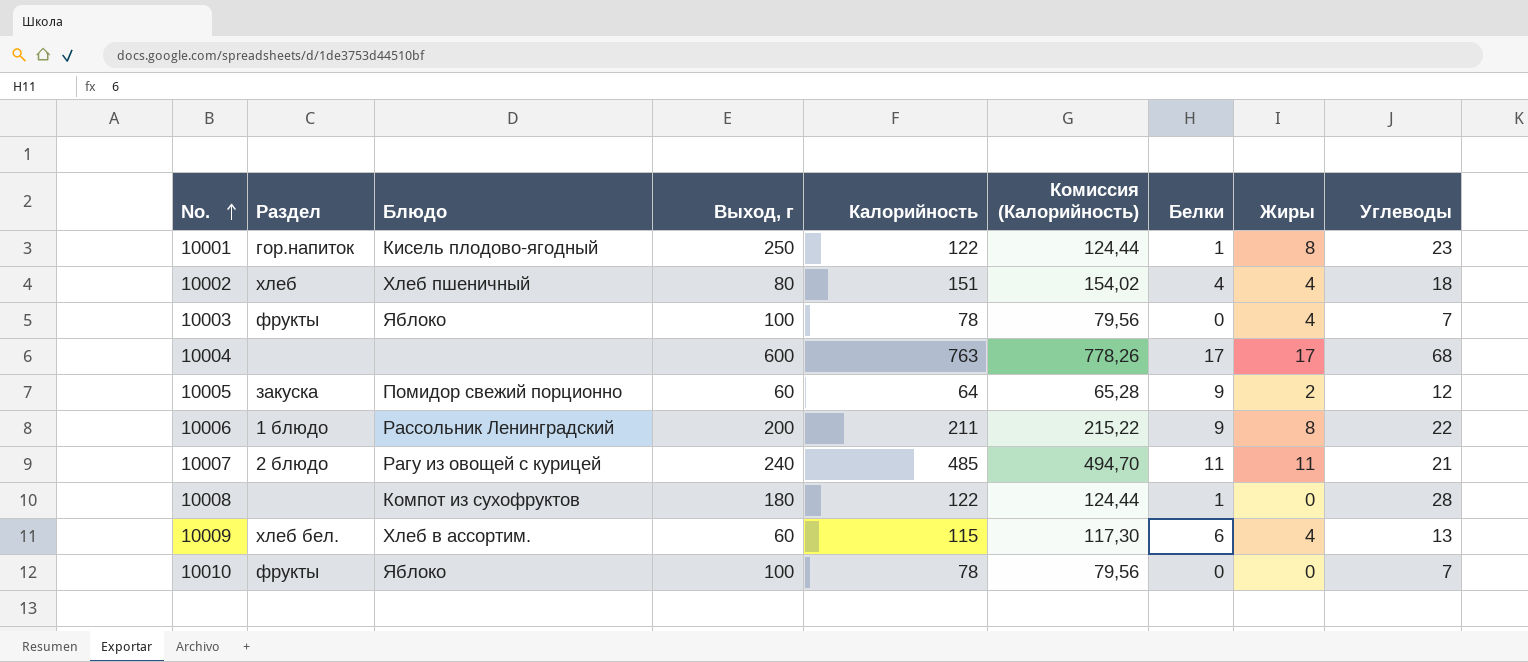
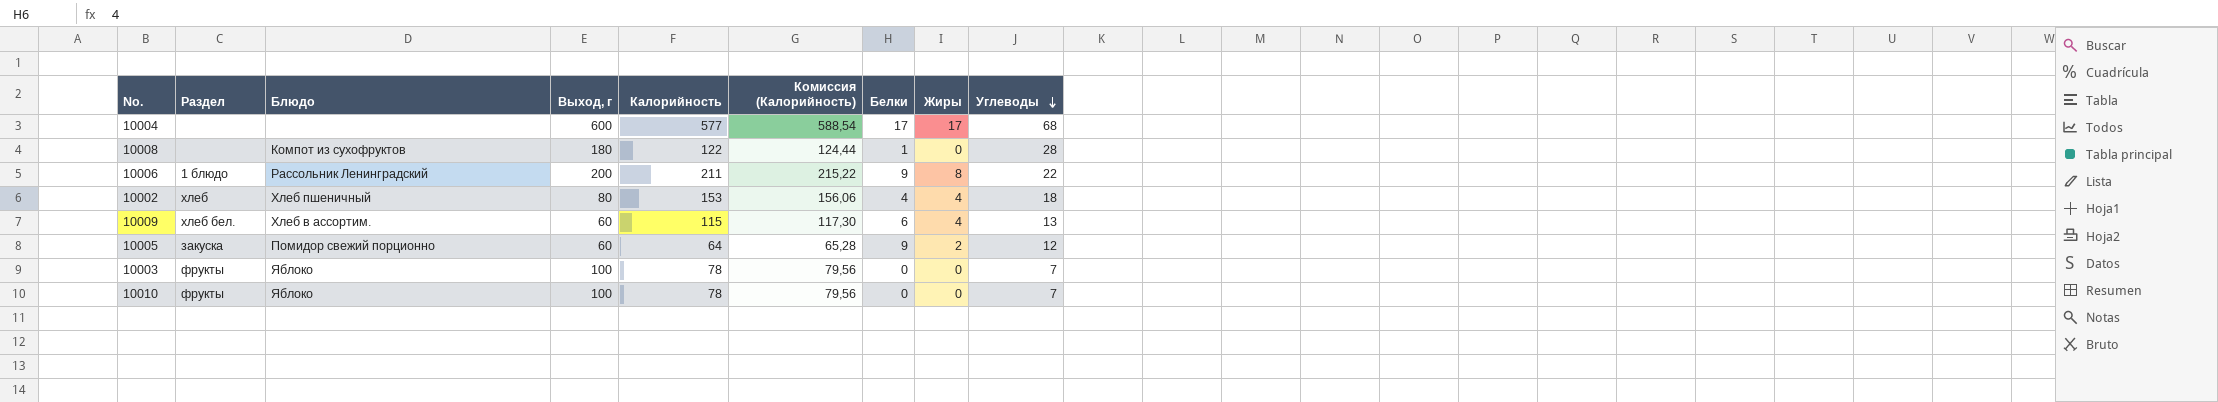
row order: No. ascending -> Углеводы descending
row 10001: гор.напиток | Кисель плодово-ягодный | 250 | 122 | 124,44 | 1 | 8 | 23 -> none
row 10007: 2 блюдо | Рагу из овощей с курицей | 240 | 485 | 494,70 | 11 | 11 | 21 -> none
10004 | Калорийность: 763 -> 577
10004 | Комиссия (Калорийность): 778,26 -> 588,54
10002 | Калорийность: 151 -> 153
10002 | Комиссия (Калорийность): 154,02 -> 156,06
10003 | Жиры: 4 -> 0

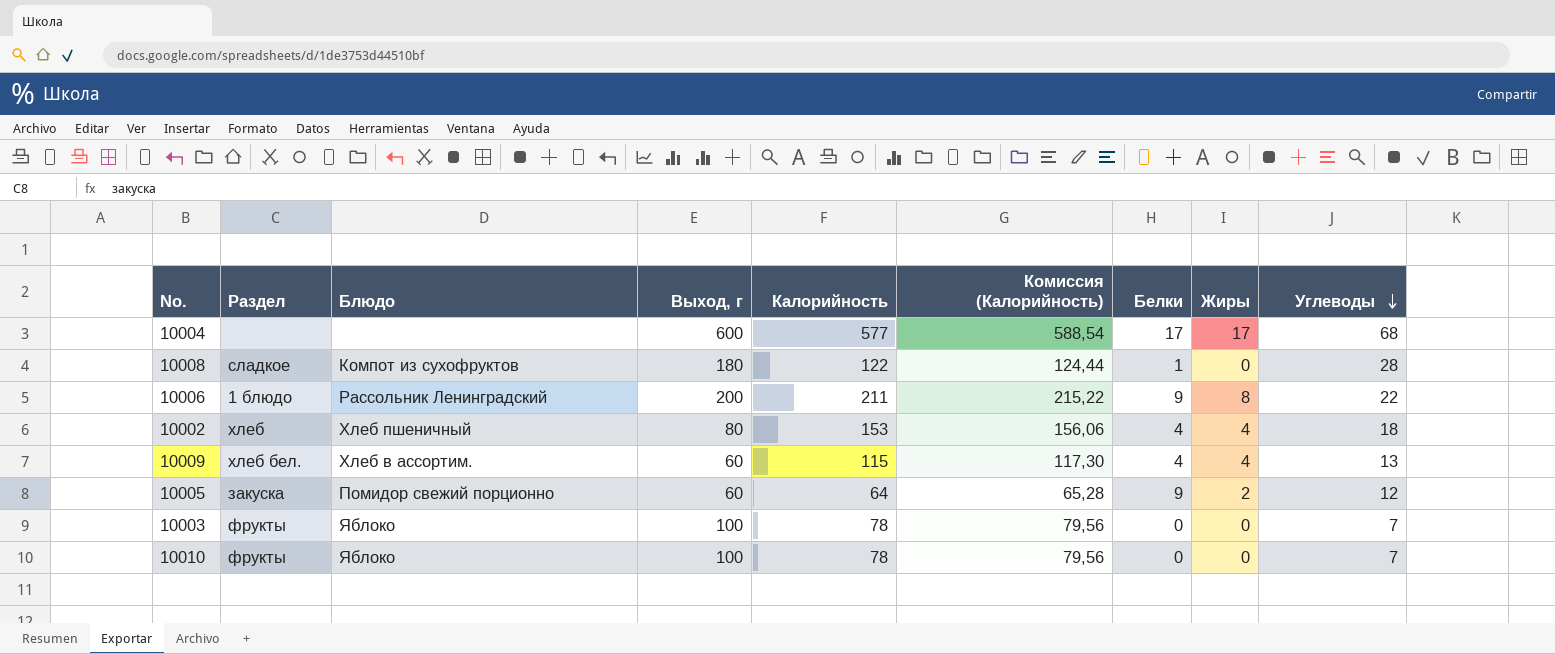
10008 | Раздел: none -> сладкое
10009 | Белки: 6 -> 4

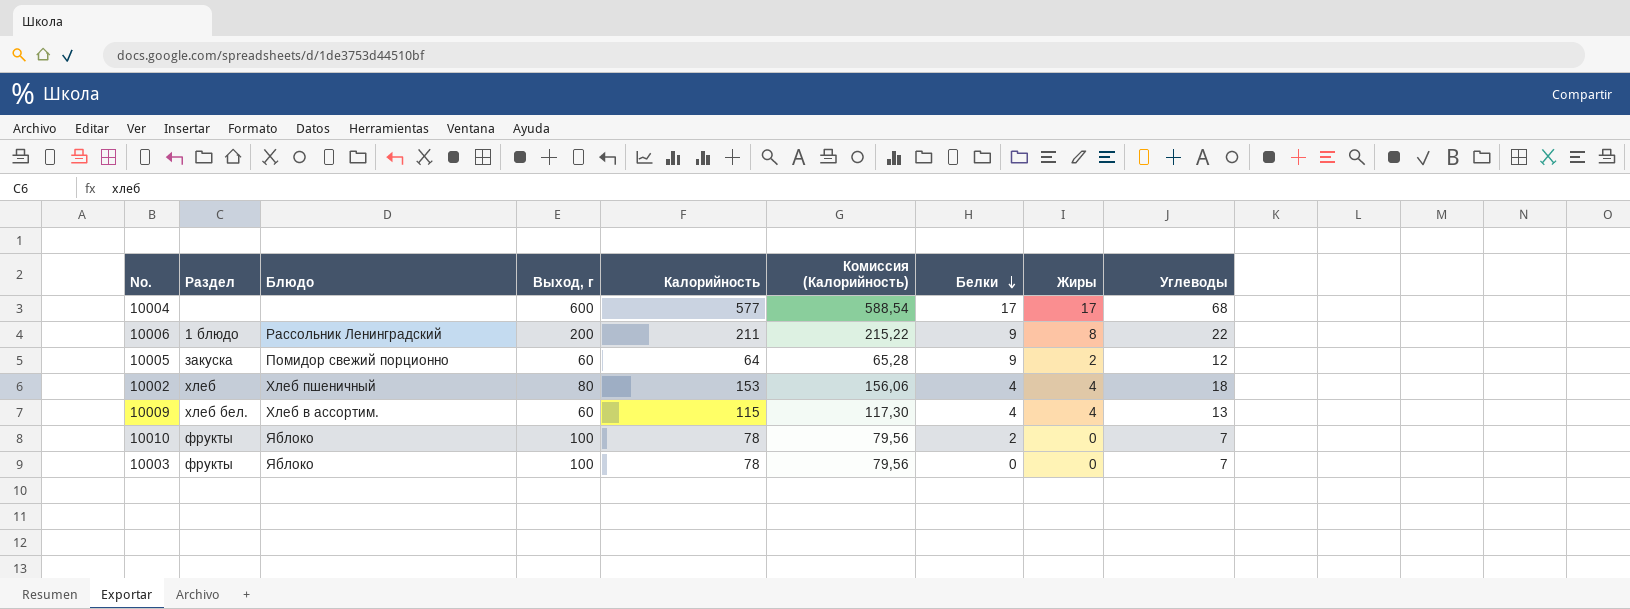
row order: Углеводы descending -> Белки descending
row 10008: сладкое | Компот из сухофруктов | 180 | 122 | 124,44 | 1 | 0 | 28 -> none
10010 | Белки: 0 -> 2

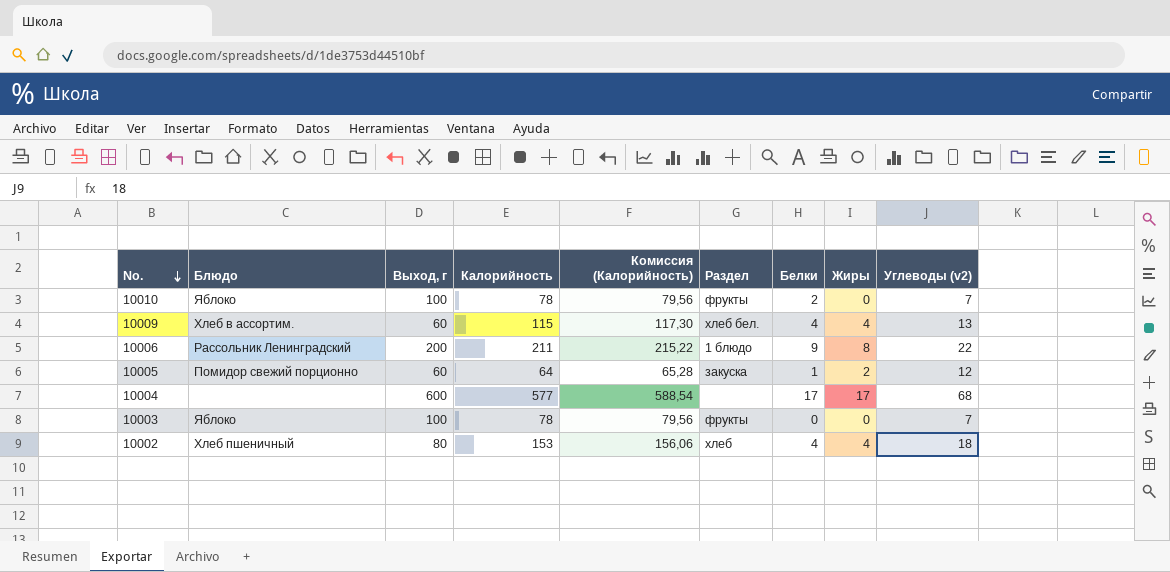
row order: Белки descending -> No. descending
column Раздел | position: 2 -> 6
column name: Углеводы -> Углеводы (v2)
10005 | Белки: 9 -> 1

